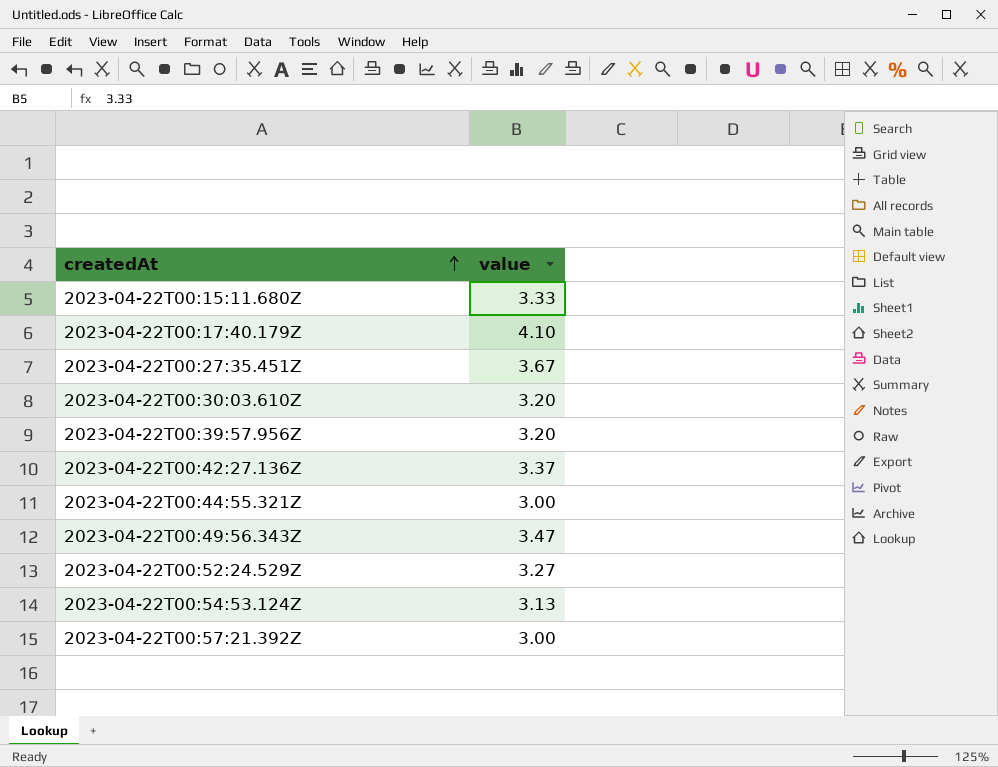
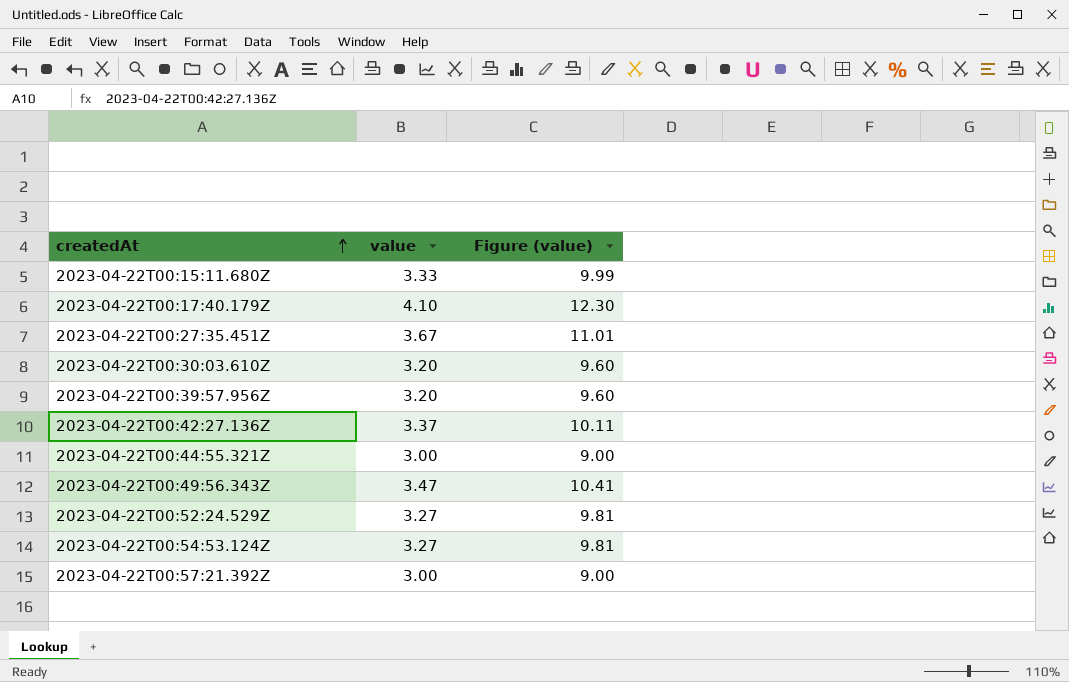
column Figure (value) | formula: none -> [value] * 3
2023-04-22T00:54:53.124Z | value: 3.13 -> 3.27

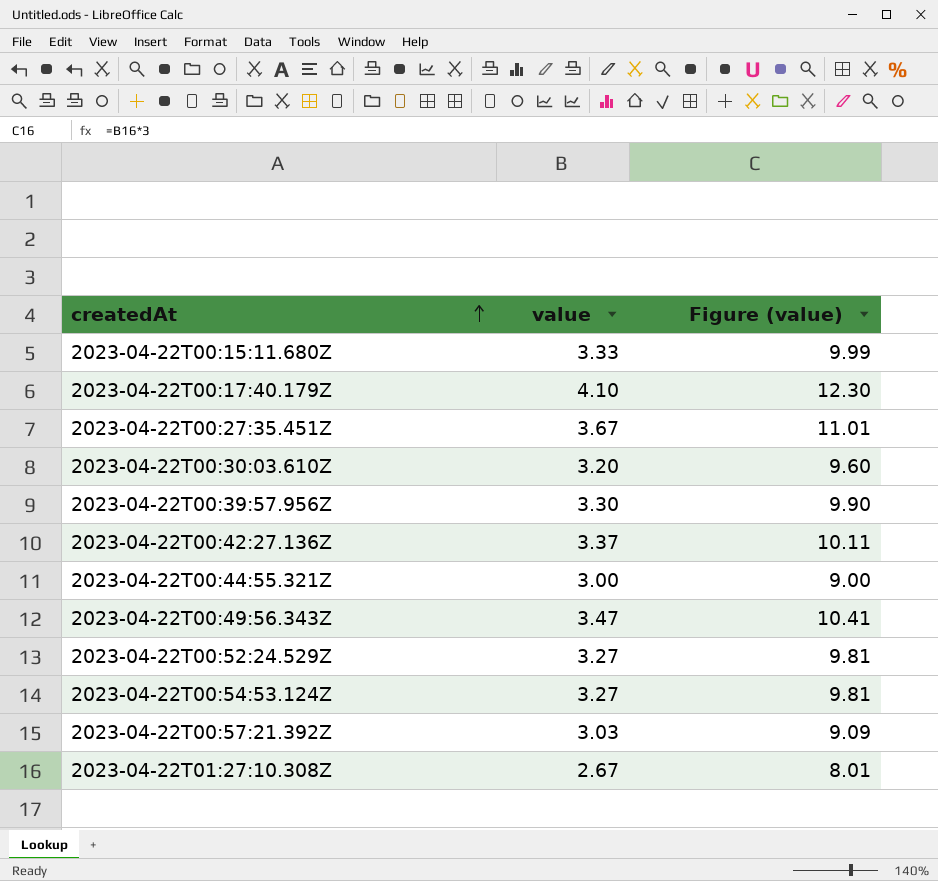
2023-04-22T00:39:57.956Z | value: 3.20 -> 3.30
2023-04-22T00:39:57.956Z | Figure (value): 9.60 -> 9.90
2023-04-22T00:57:21.392Z | value: 3.00 -> 3.03
2023-04-22T00:57:21.392Z | Figure (value): 9.00 -> 9.09
row 2023-04-22T01:27:10.308Z: none -> 2.67 | 8.01

